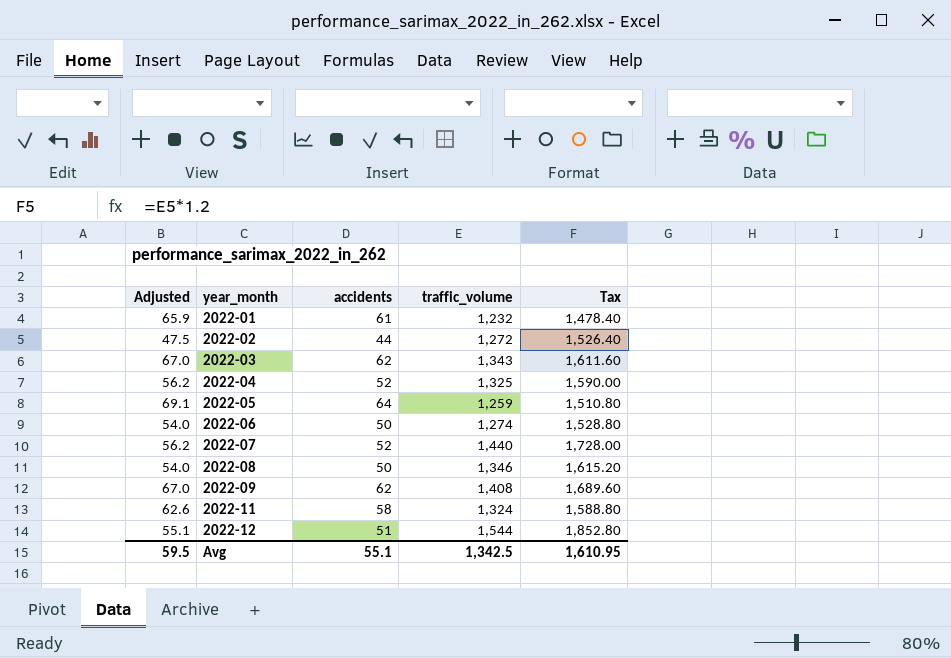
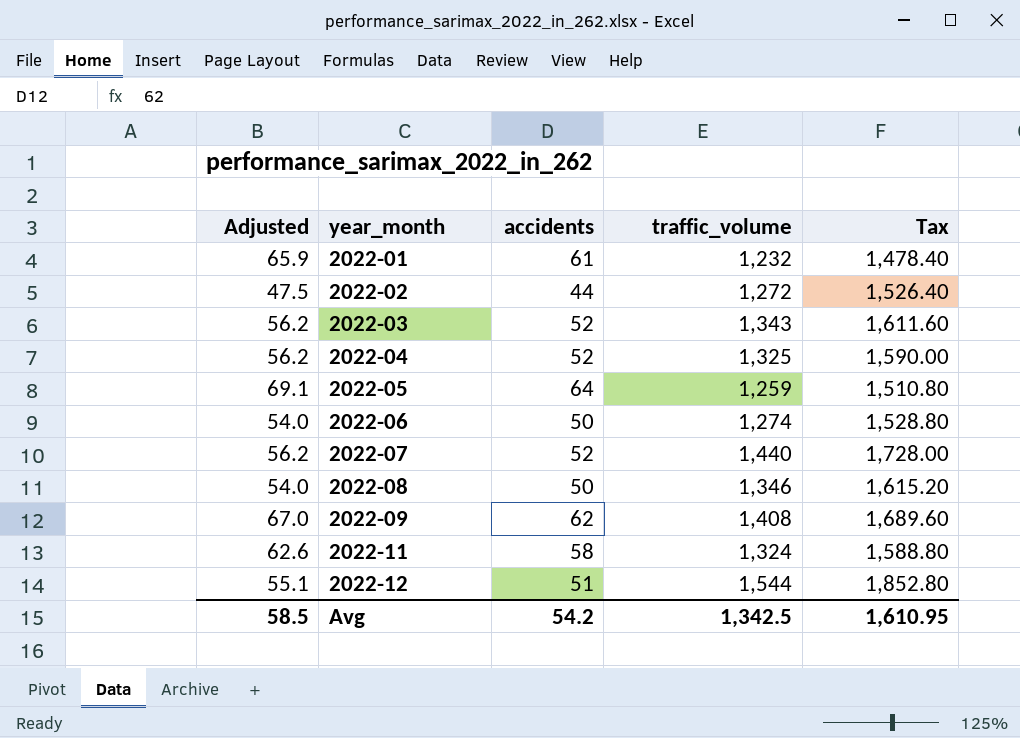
2022-03 | Adjusted: 67.0 -> 56.2
2022-03 | accidents: 62 -> 52
Avg | Adjusted: 59.5 -> 58.5
Avg | accidents: 55.1 -> 54.2

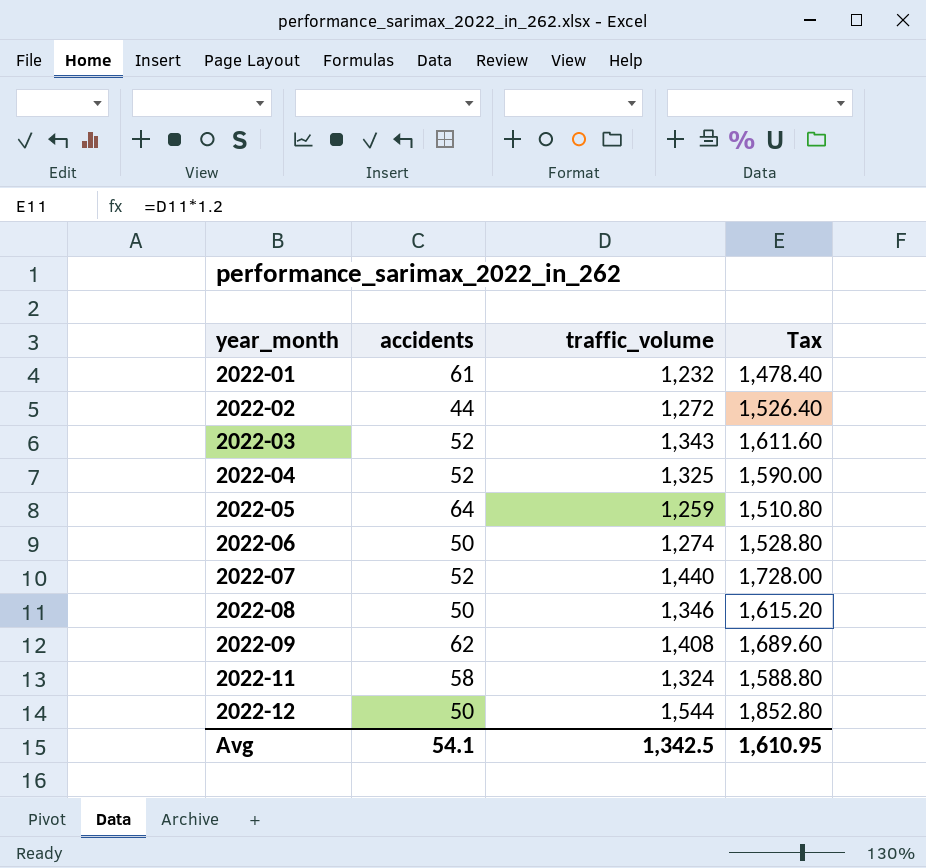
column Adjusted | formula: [accidents] * 1.08 -> none
2022-12 | accidents: 51 -> 50
Avg | accidents: 54.2 -> 54.1

